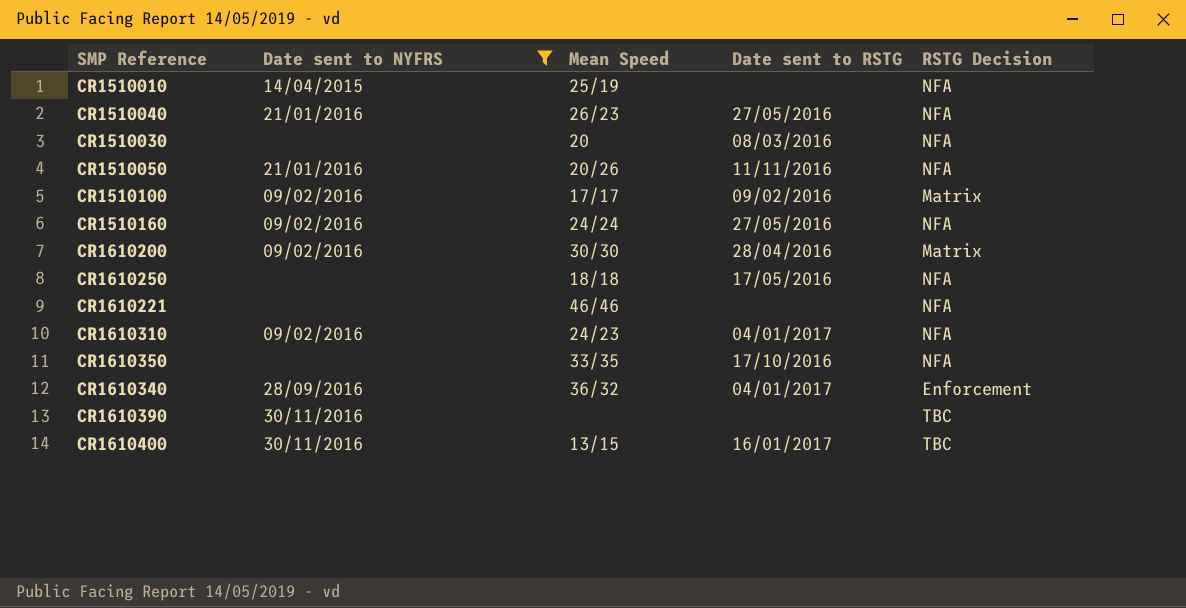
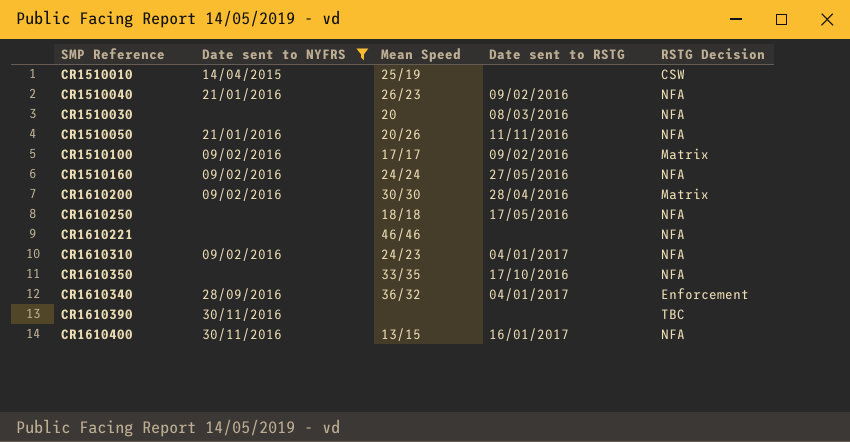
CR1510010 | RSTG Decision: NFA -> CSW
CR1510040 | Date sent to RSTG: 27/05/2016 -> 09/02/2016
CR1610400 | RSTG Decision: TBC -> NFA

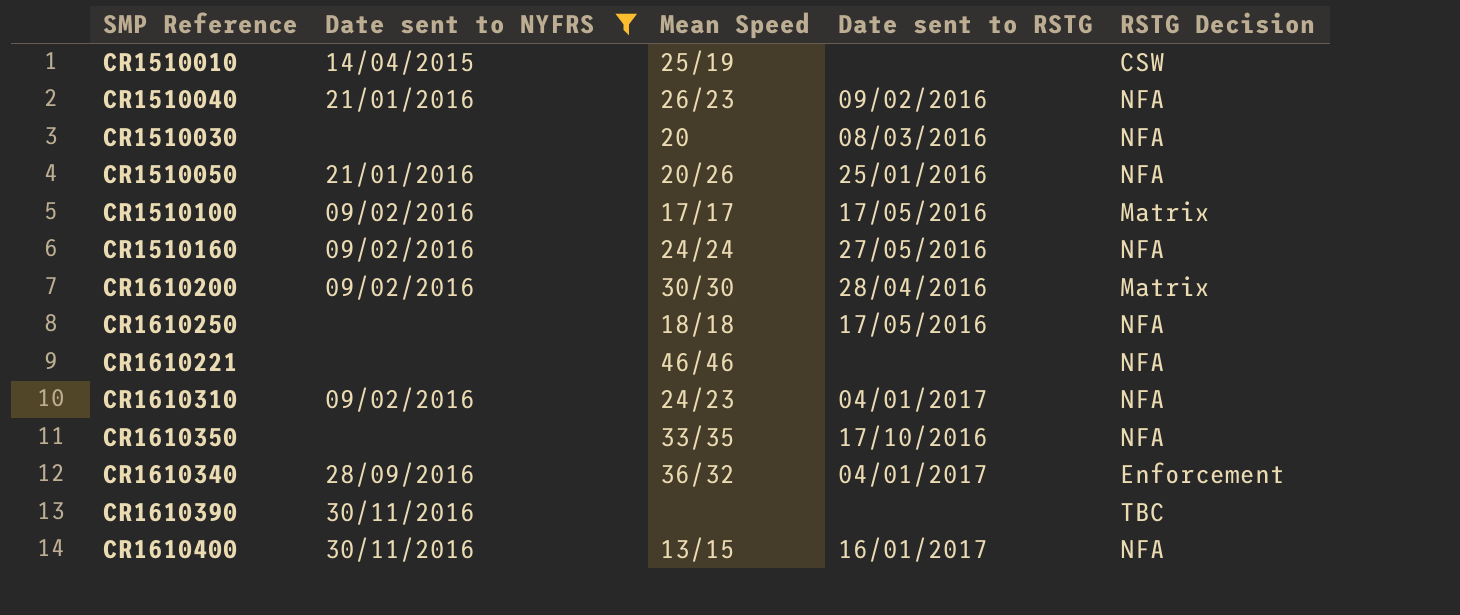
CR1510050 | Date sent to RSTG: 11/11/2016 -> 25/01/2016
CR1510100 | Date sent to RSTG: 09/02/2016 -> 17/05/2016

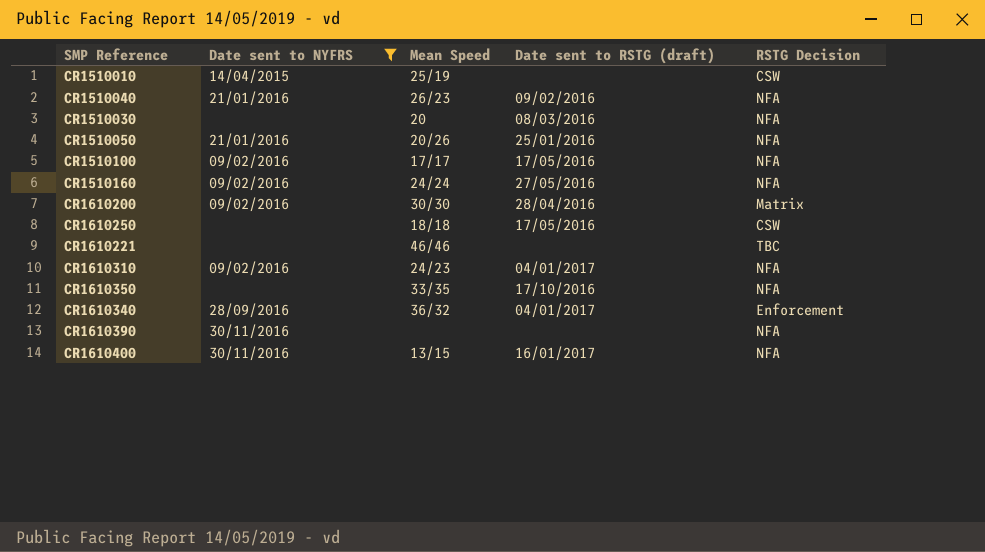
column name: Date sent to RSTG -> Date sent to RSTG (draft)
CR1510100 | RSTG Decision: Matrix -> NFA
CR1610250 | RSTG Decision: NFA -> CSW
CR1610221 | RSTG Decision: NFA -> TBC
CR1610390 | RSTG Decision: TBC -> NFA

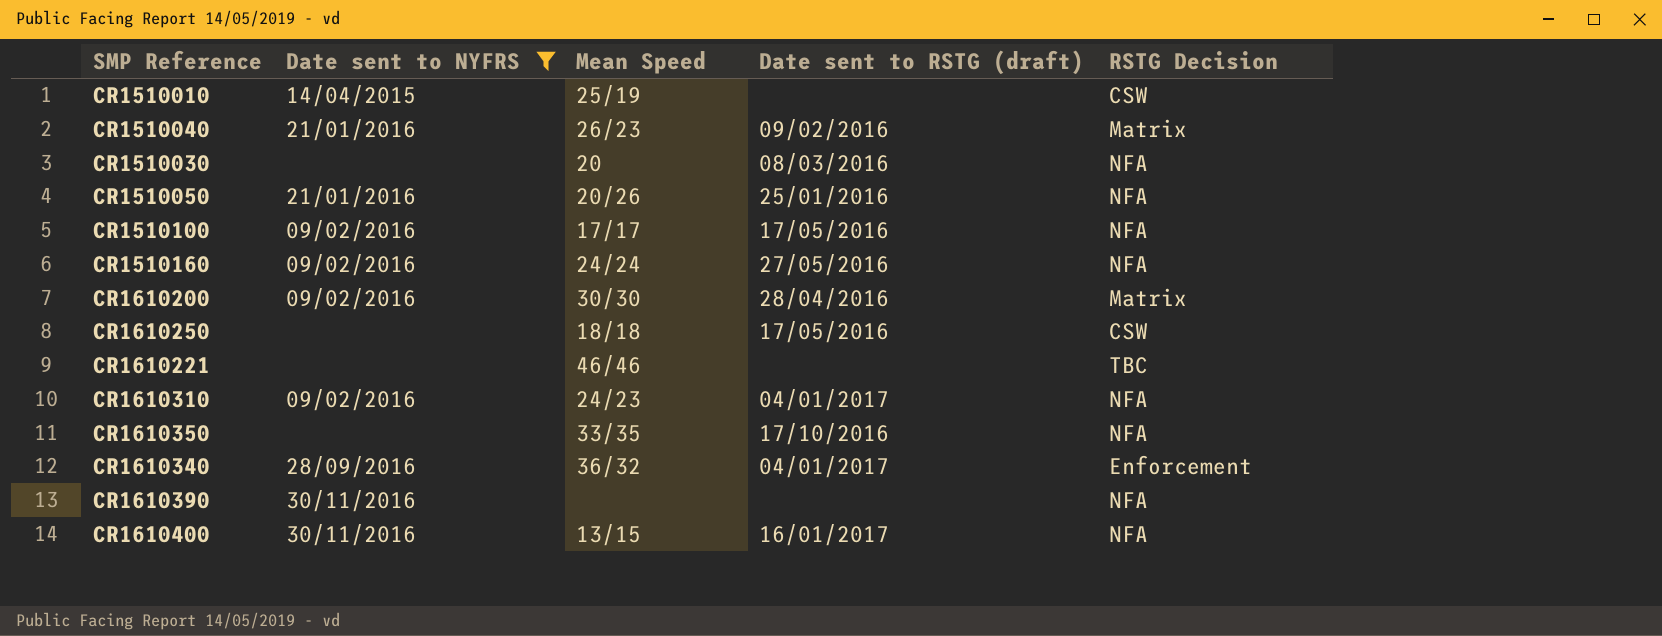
CR1510040 | RSTG Decision: NFA -> Matrix

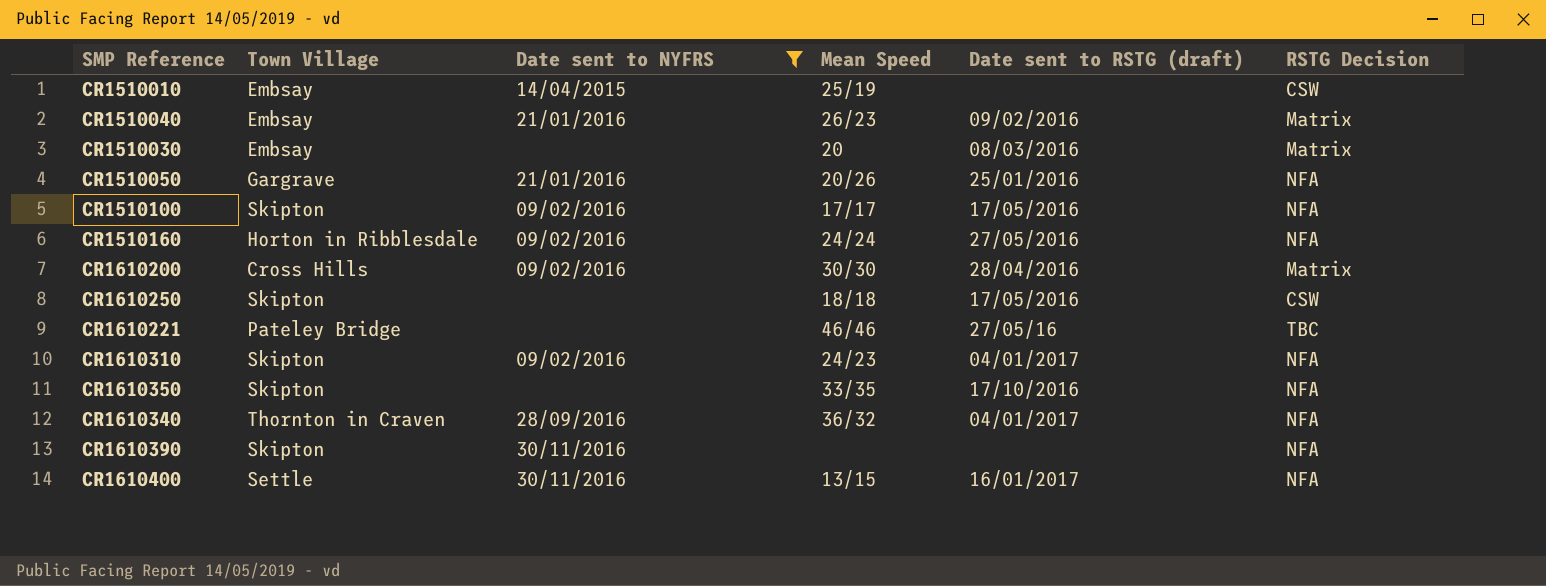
column Town Village | position: none -> 2
CR1510030 | RSTG Decision: NFA -> Matrix
CR1610221 | Date sent to RSTG (draft): none -> 27/05/16
CR1610340 | RSTG Decision: Enforcement -> NFA

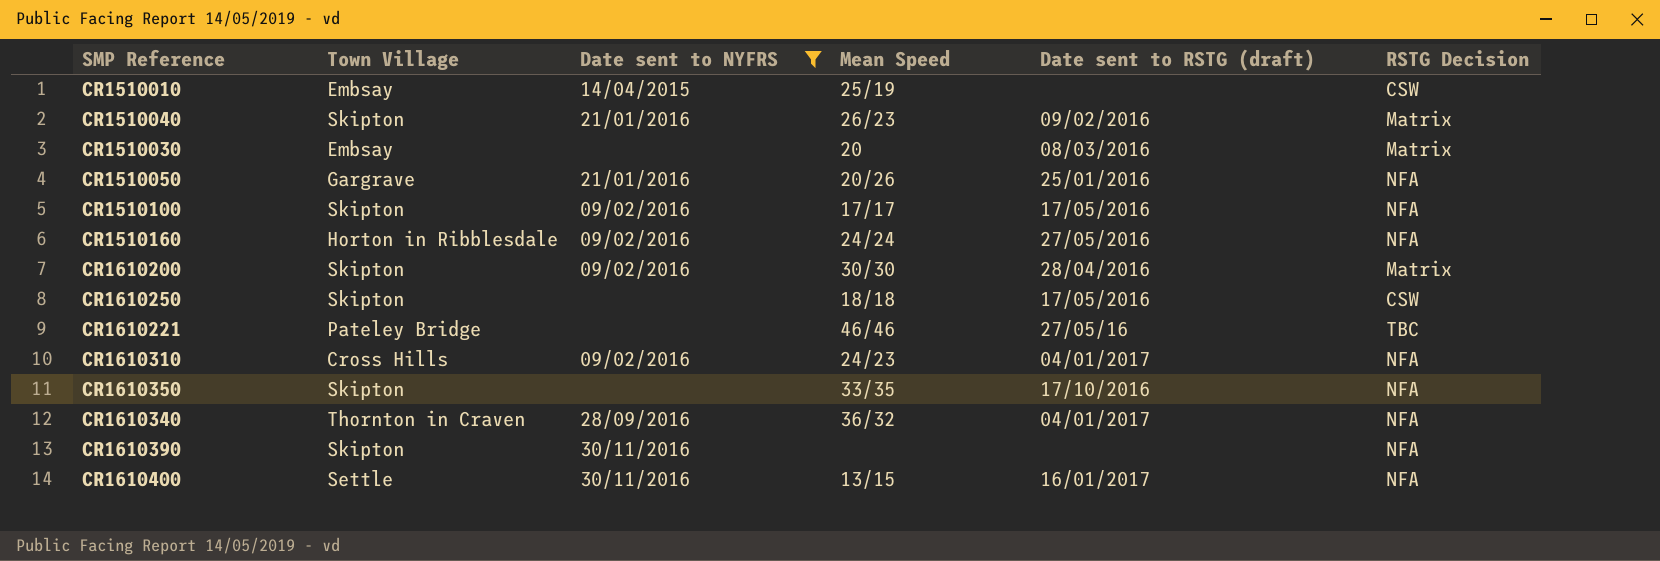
CR1510040 | Town Village: Embsay -> Skipton
CR1610200 | Town Village: Cross Hills -> Skipton
CR1610310 | Town Village: Skipton -> Cross Hills

